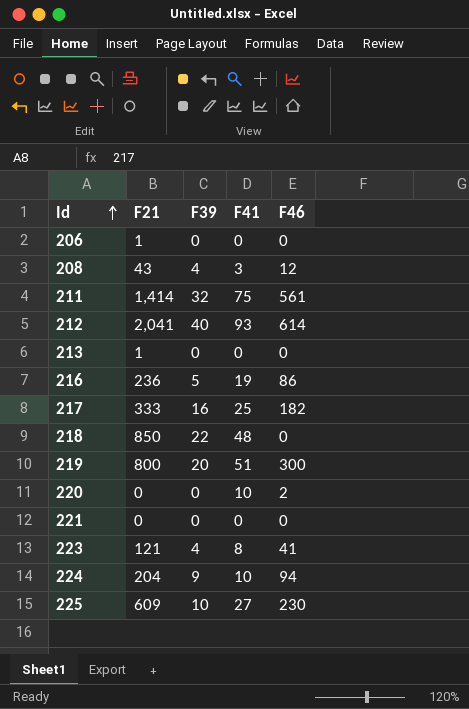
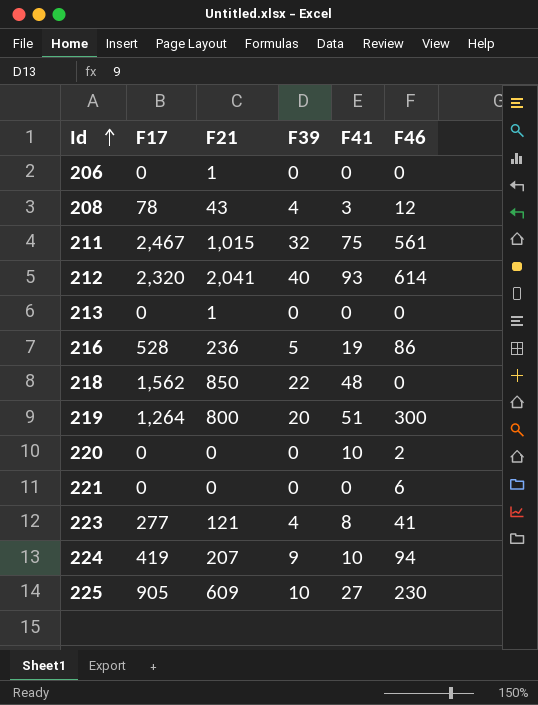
column F17 | position: none -> 2
row 217: 333 | 16 | 25 | 182 -> none
211 | F21: 1,414 -> 1,015
221 | F46: 0 -> 6
224 | F21: 204 -> 207

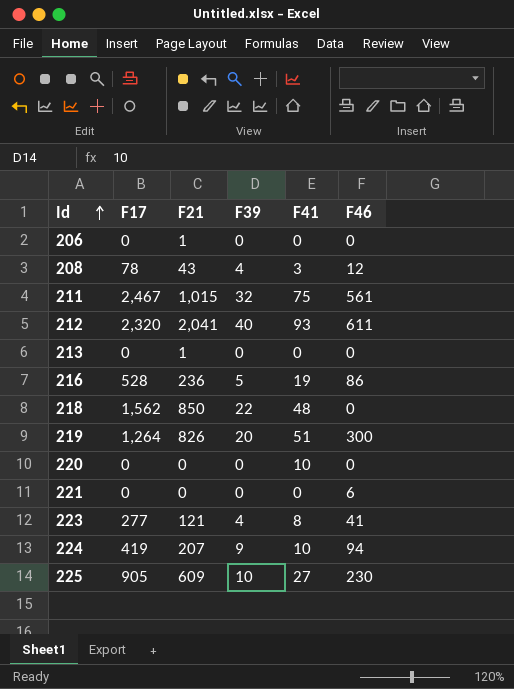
212 | F46: 614 -> 611
219 | F21: 800 -> 826
220 | F46: 2 -> 0

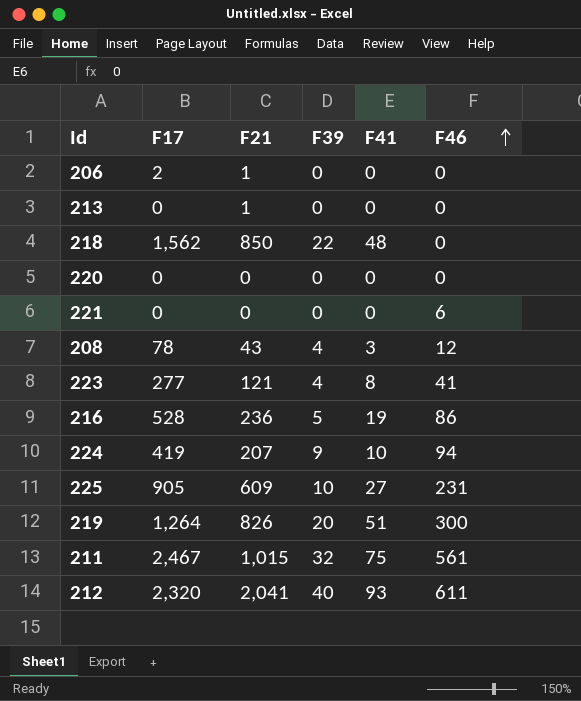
row order: Id ascending -> F46 ascending
206 | F17: 0 -> 2
220 | F41: 10 -> 0
225 | F46: 230 -> 231

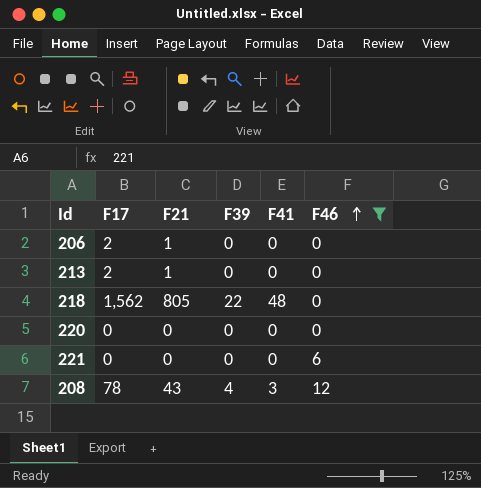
filter: none -> F46 <= 12
213 | F17: 0 -> 2
218 | F21: 850 -> 805

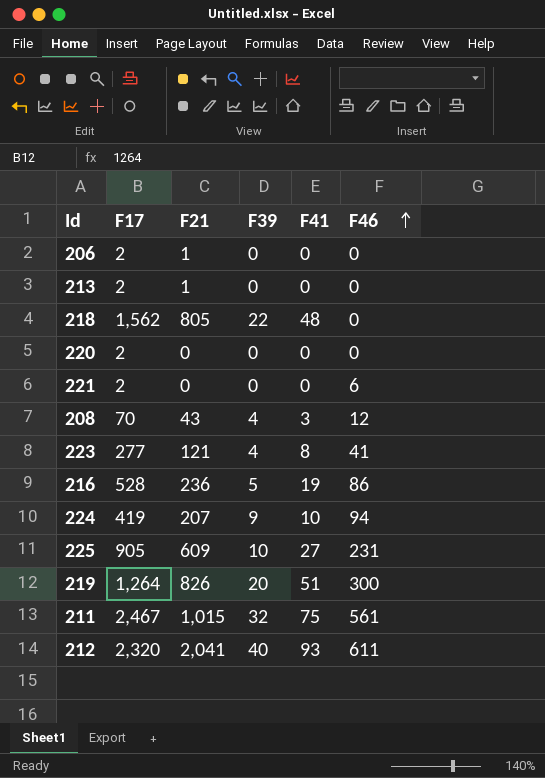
filter: F46 <= 12 -> none
220 | F17: 0 -> 2
221 | F17: 0 -> 2
208 | F17: 78 -> 70

